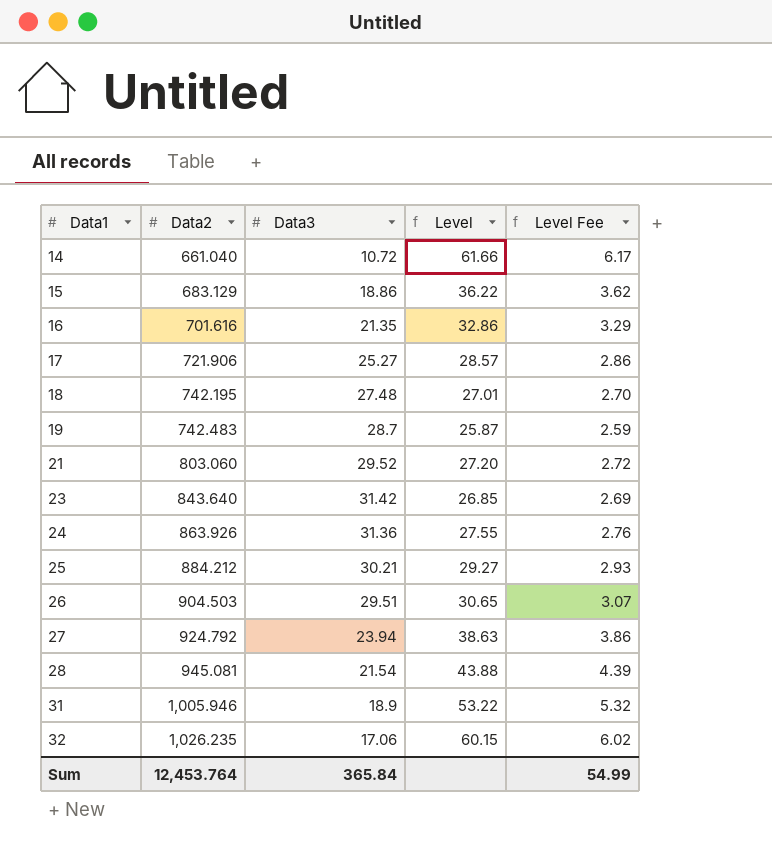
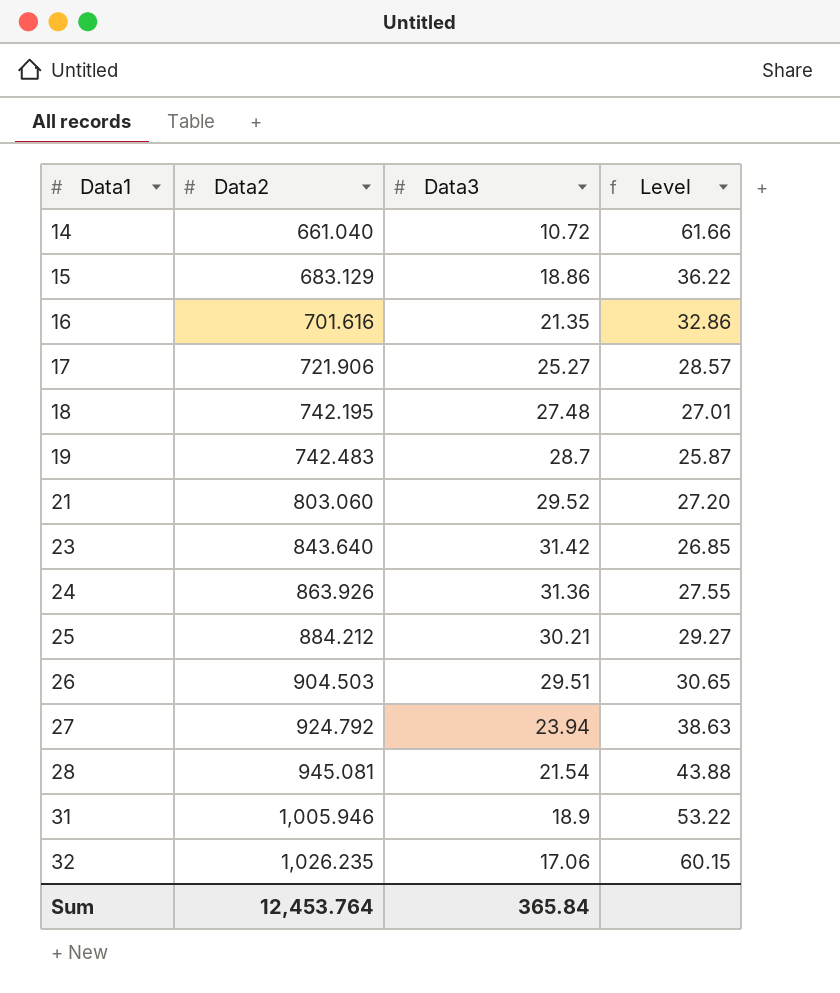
column Level Fee | formula: [Level] * 0.1 -> none

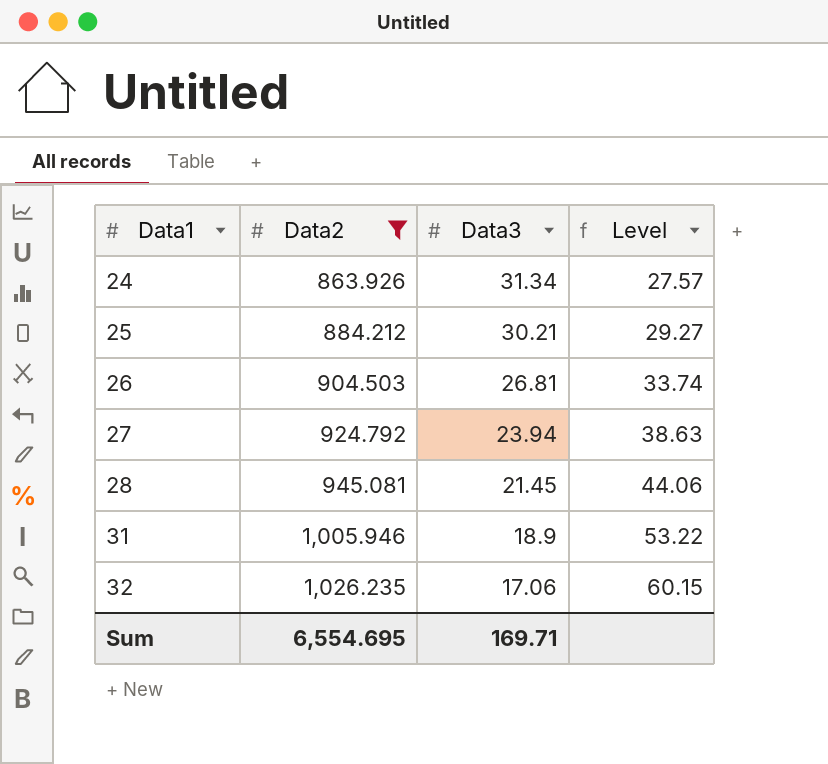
filter: none -> Data2 >= 863.926
24 | Data3: 31.36 -> 31.34
24 | Level: 27.55 -> 27.57
26 | Data3: 29.51 -> 26.81
26 | Level: 30.65 -> 33.74
28 | Data3: 21.54 -> 21.45
28 | Level: 43.88 -> 44.06
Sum | Data2: 12,453.764 -> 6,554.695
Sum | Data3: 365.84 -> 169.71

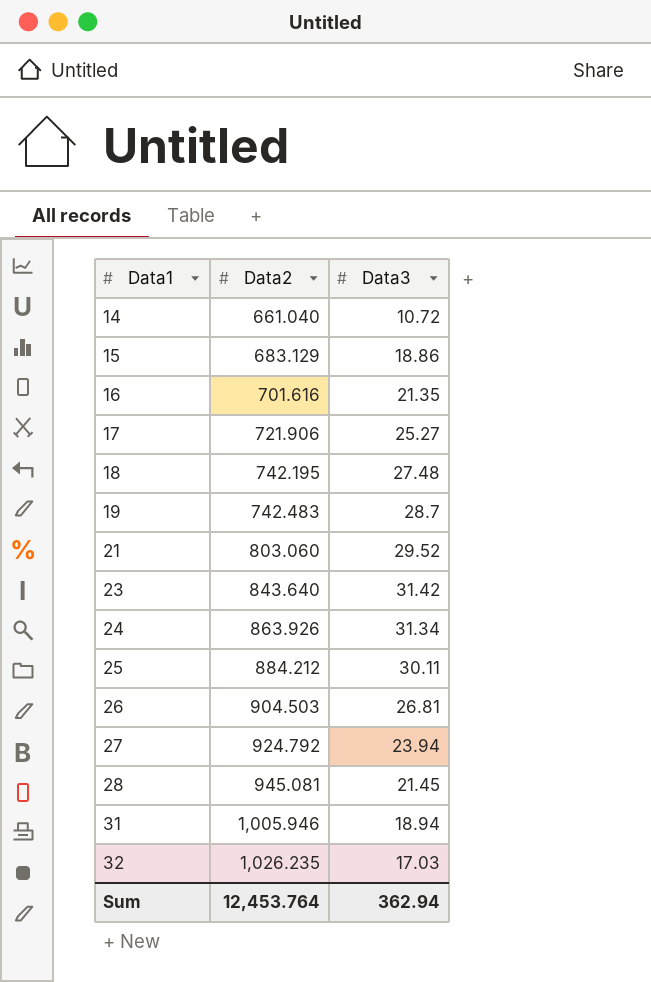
filter: Data2 >= 863.926 -> none
column Level | formula: [Data2] / [Data3] -> none
25 | Data3: 30.21 -> 30.11
31 | Data3: 18.9 -> 18.94
32 | Data3: 17.06 -> 17.03
Sum | Data2: 6,554.695 -> 12,453.764
Sum | Data3: 169.71 -> 362.94

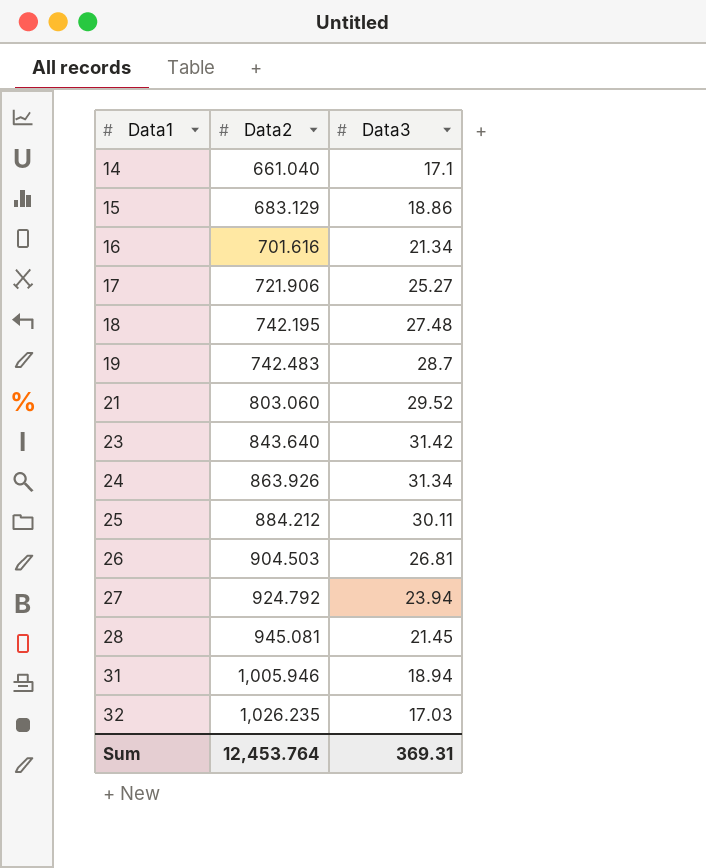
14 | Data3: 10.72 -> 17.1
16 | Data3: 21.35 -> 21.34
Sum | Data3: 362.94 -> 369.31

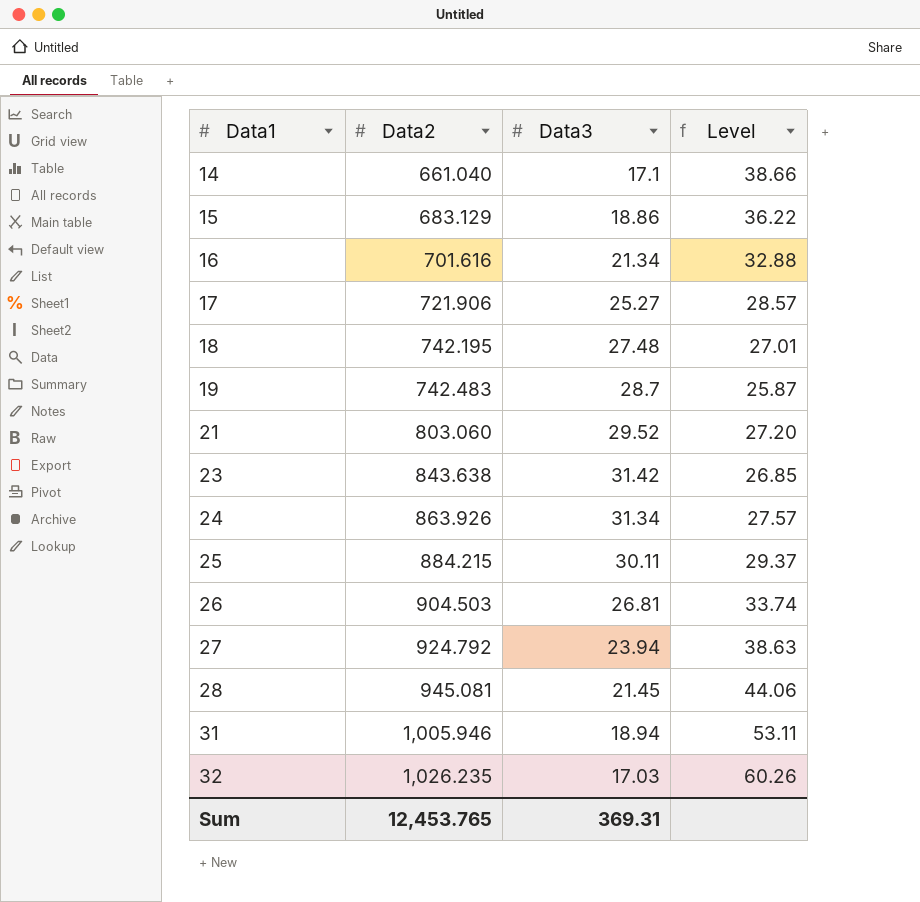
column Level | formula: none -> [Data2] / [Data3]
23 | Data2: 843.640 -> 843.638
25 | Data2: 884.212 -> 884.215
Sum | Data2: 12,453.764 -> 12,453.765

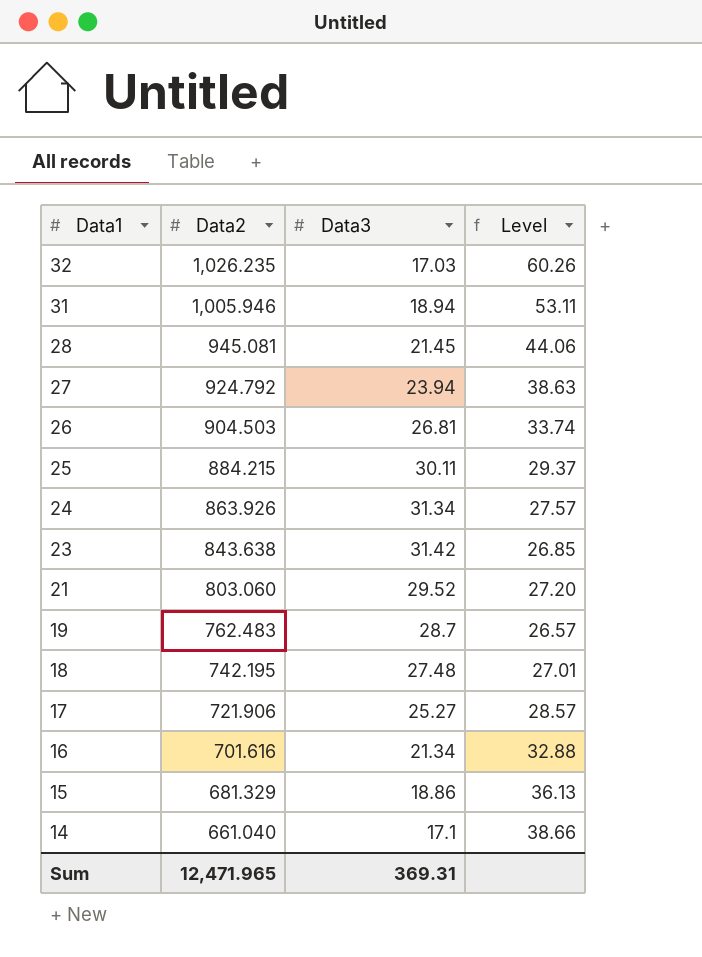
row order: Data1 ascending -> Data1 descending
19 | Data2: 742.483 -> 762.483
19 | Level: 25.87 -> 26.57
15 | Data2: 683.129 -> 681.329
15 | Level: 36.22 -> 36.13
Sum | Data2: 12,453.765 -> 12,471.965

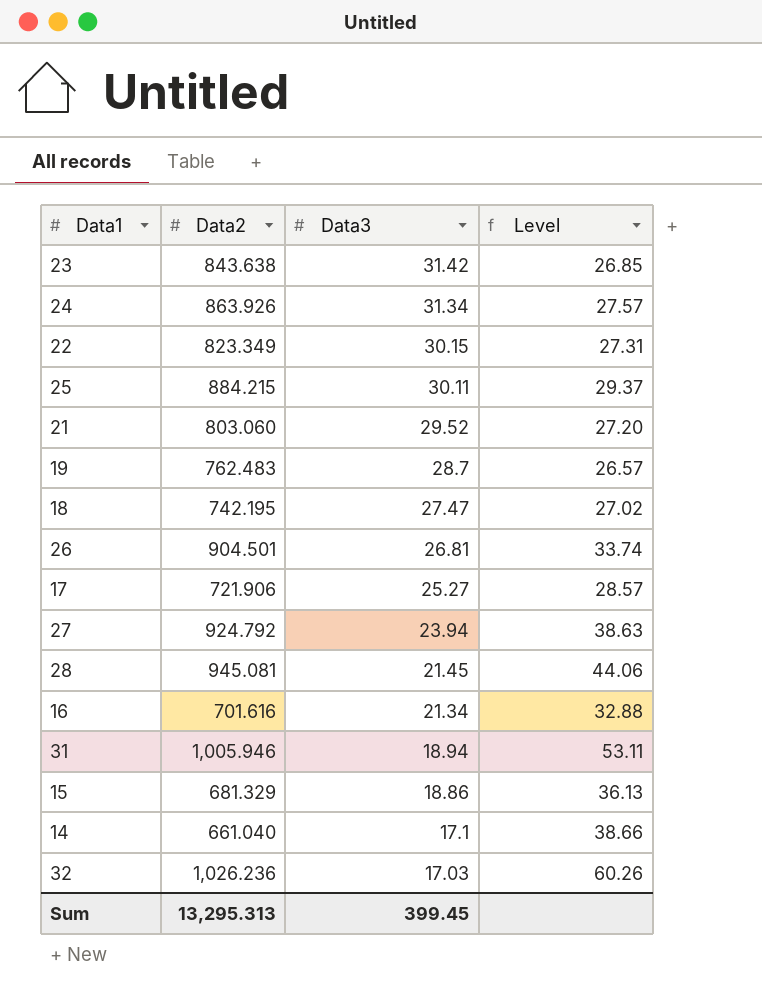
row order: Data1 descending -> Data3 descending
row 22: none -> 823.349 | 30.15 | 27.31
18 | Data3: 27.48 -> 27.47
18 | Level: 27.01 -> 27.02
26 | Data2: 904.503 -> 904.501
32 | Data2: 1,026.235 -> 1,026.236
Sum | Data2: 12,471.965 -> 13,295.313
Sum | Data3: 369.31 -> 399.45

